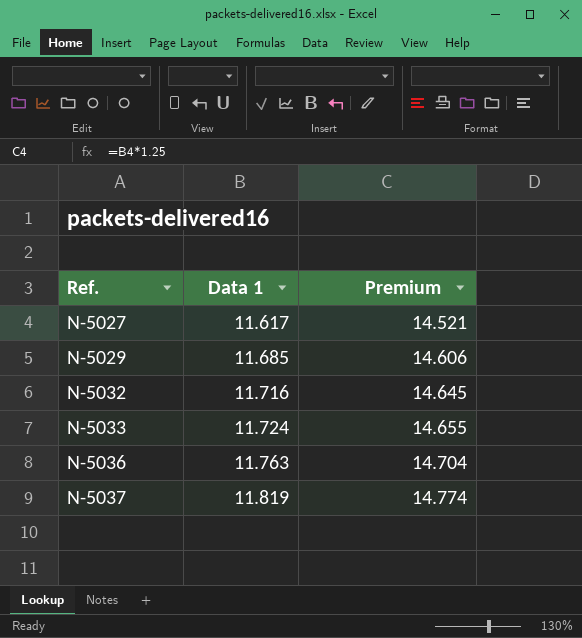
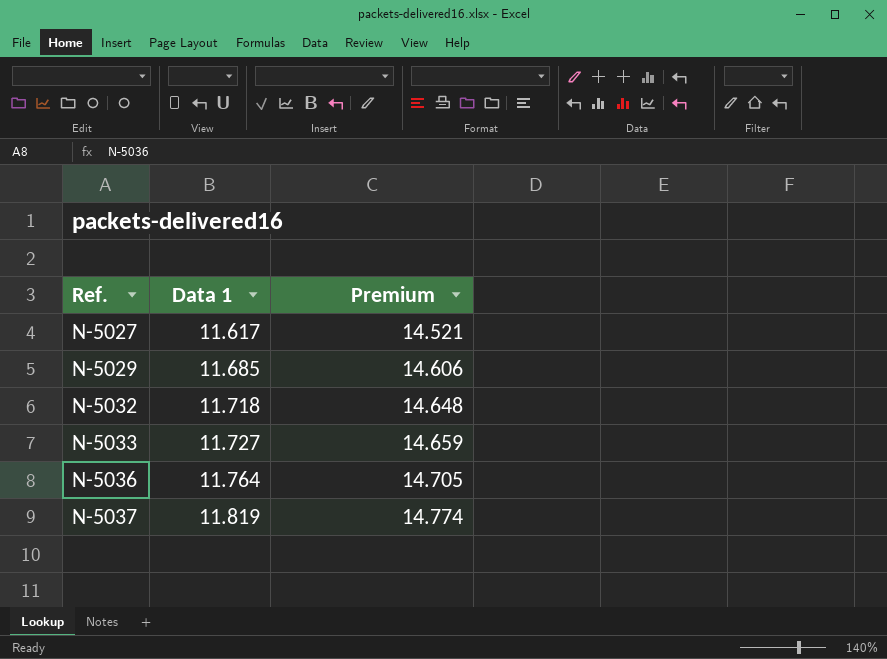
N-5032 | Data 1: 11.716 -> 11.718
N-5032 | Premium: 14.645 -> 14.648
N-5033 | Data 1: 11.724 -> 11.727
N-5033 | Premium: 14.655 -> 14.659
N-5036 | Data 1: 11.763 -> 11.764
N-5036 | Premium: 14.704 -> 14.705

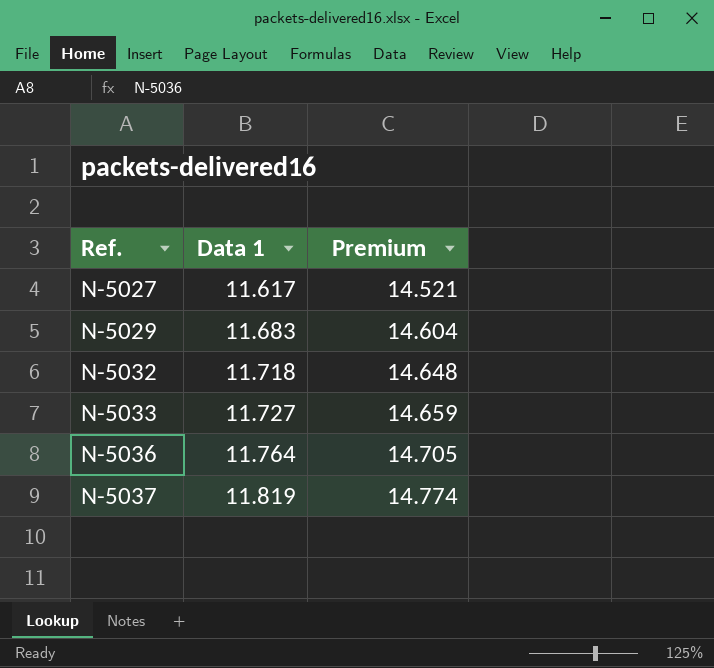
N-5029 | Data 1: 11.685 -> 11.683
N-5029 | Premium: 14.606 -> 14.604

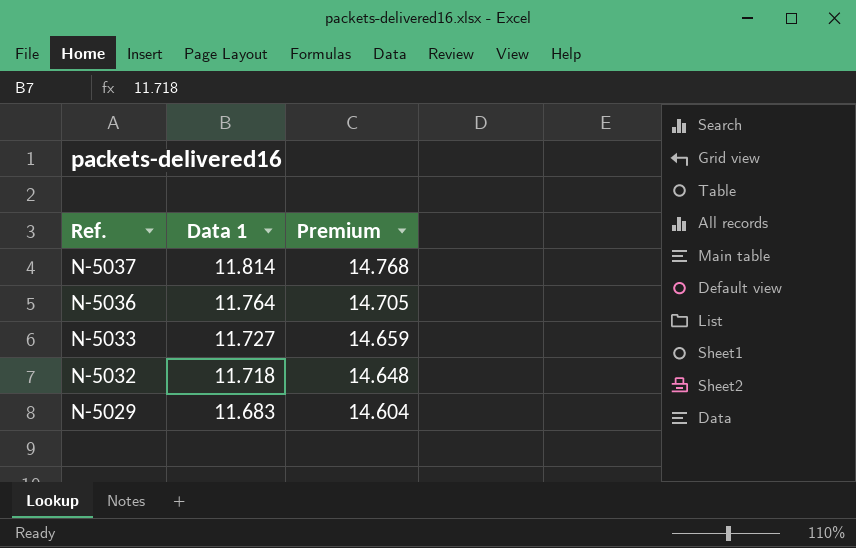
row order: Ref. ascending -> Ref. descending
row N-5027: 11.617 | 14.521 -> none
N-5037 | Data 1: 11.819 -> 11.814
N-5037 | Premium: 14.774 -> 14.768

